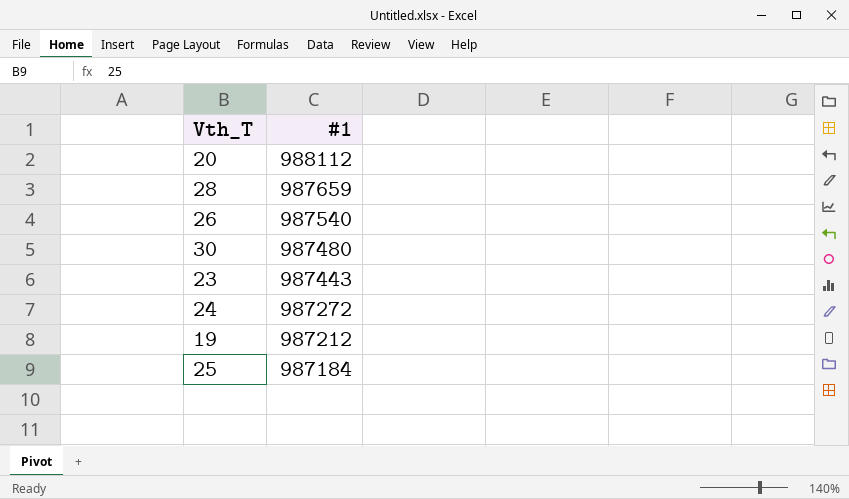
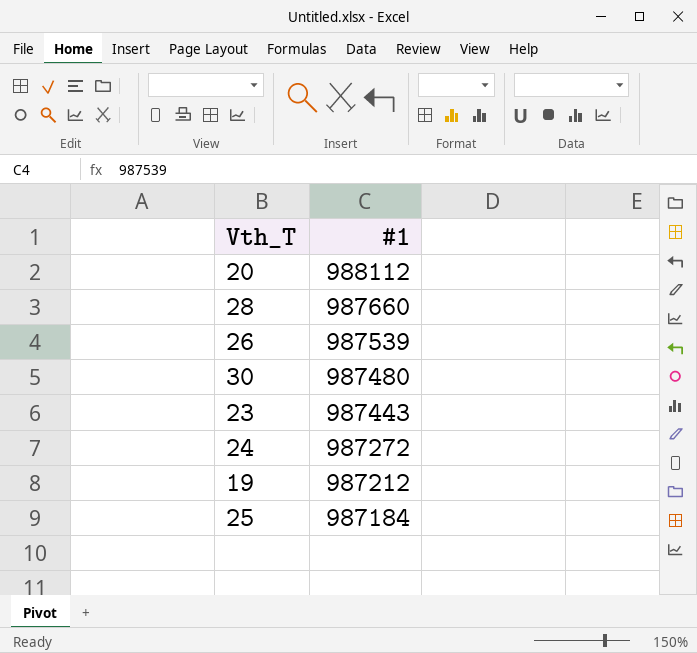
28 | #1: 987659 -> 987660
26 | #1: 987540 -> 987539

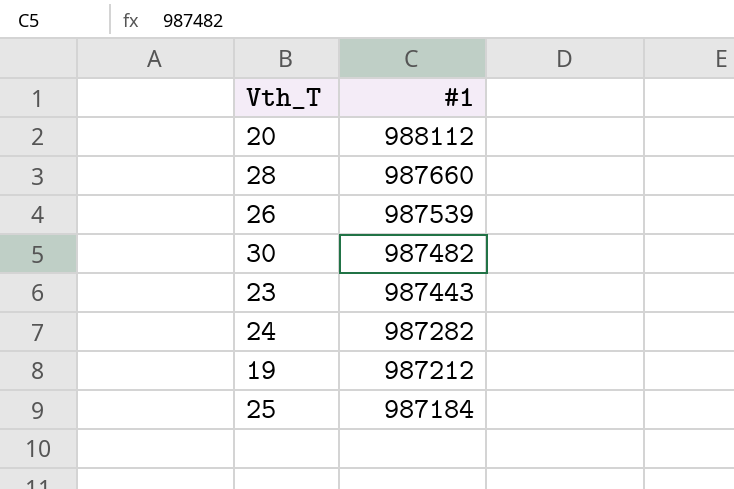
30 | #1: 987480 -> 987482
24 | #1: 987272 -> 987282

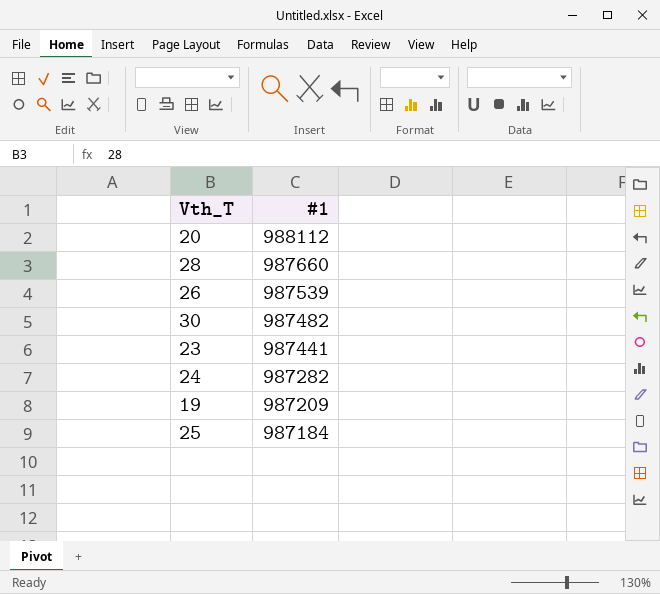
23 | #1: 987443 -> 987441
19 | #1: 987212 -> 987209

